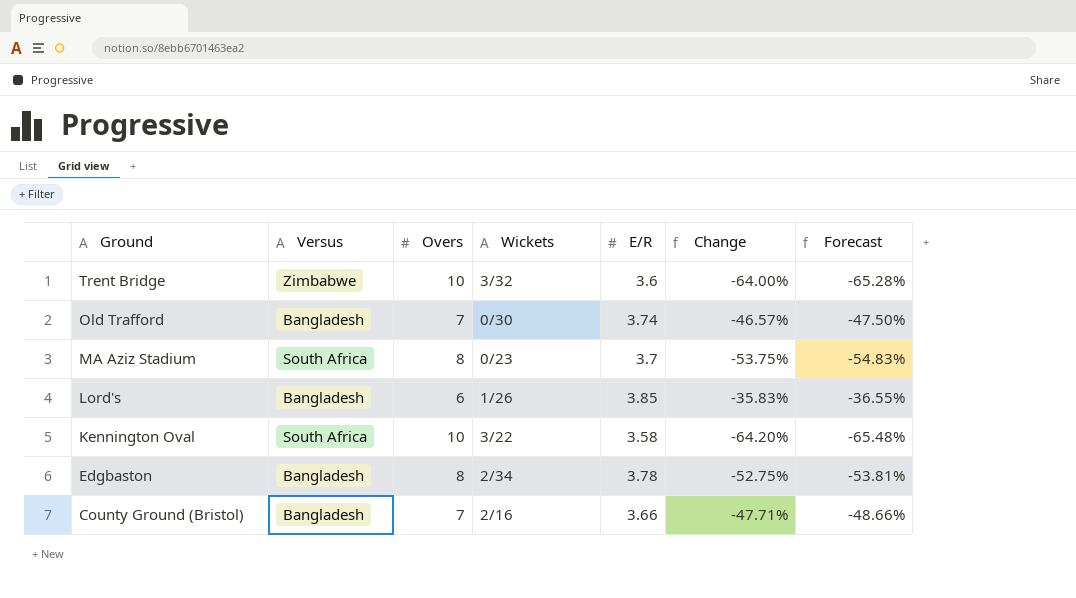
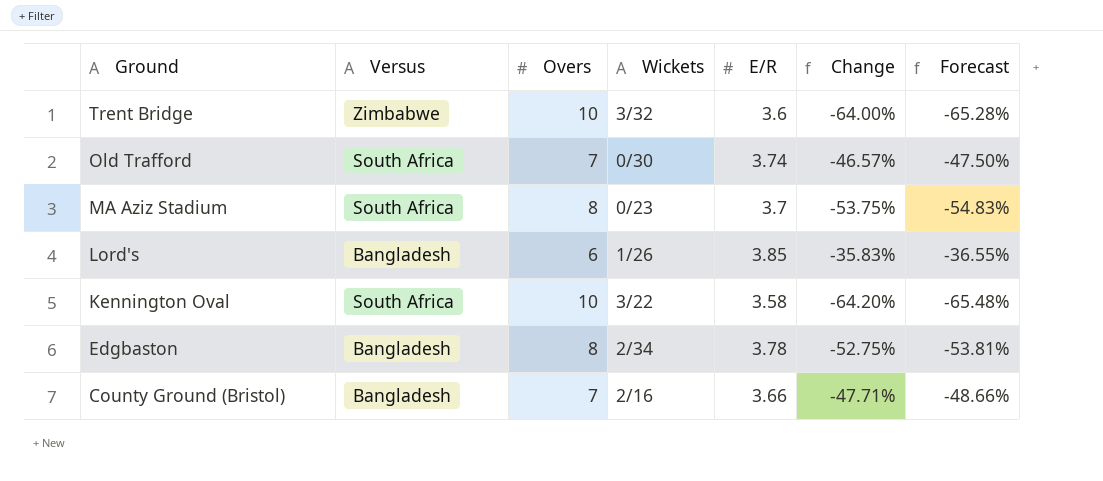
Old Trafford | Versus: Bangladesh -> South Africa

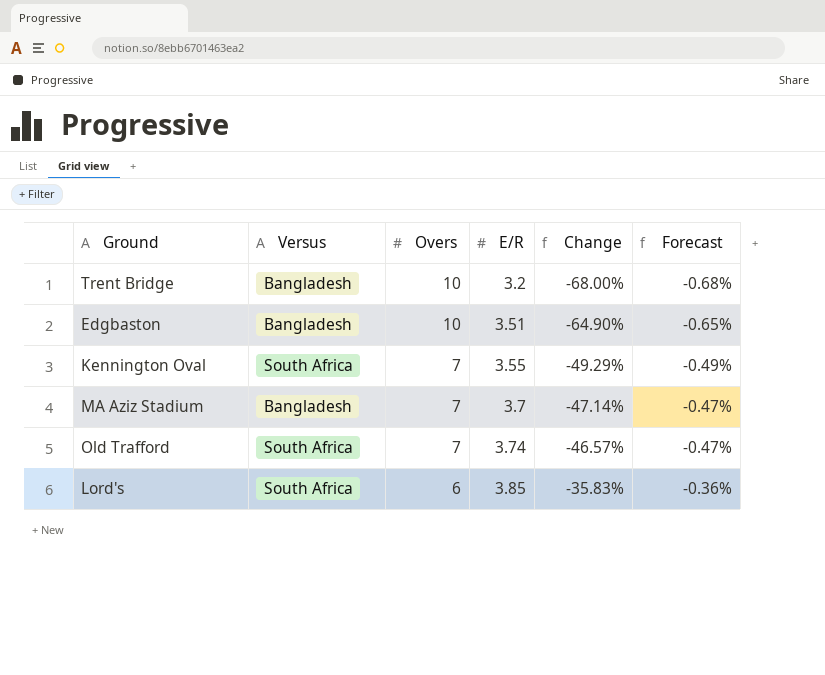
row order: Ground descending -> Overs descending
column Wickets | position: 4 -> none
column Forecast | formula: [Change] * 1.02 -> [Change] * 0.01
row County Ground (Bristol): Bangladesh | 7 | 2/16 | 3.66 | -47.71% | -48.66% -> none
Trent Bridge | Versus: Zimbabwe -> Bangladesh
Trent Bridge | E/R: 3.6 -> 3.2
Trent Bridge | Change: -64.00% -> -68.00%
Edgbaston | Overs: 8 -> 10
Edgbaston | E/R: 3.78 -> 3.51
Edgbaston | Change: -52.75% -> -64.90%
Kennington Oval | Overs: 10 -> 7
Kennington Oval | E/R: 3.58 -> 3.55
Kennington Oval | Change: -64.20% -> -49.29%
MA Aziz Stadium | Versus: South Africa -> Bangladesh
MA Aziz Stadium | Overs: 8 -> 7
MA Aziz Stadium | Change: -53.75% -> -47.14%
Lord's | Versus: Bangladesh -> South Africa

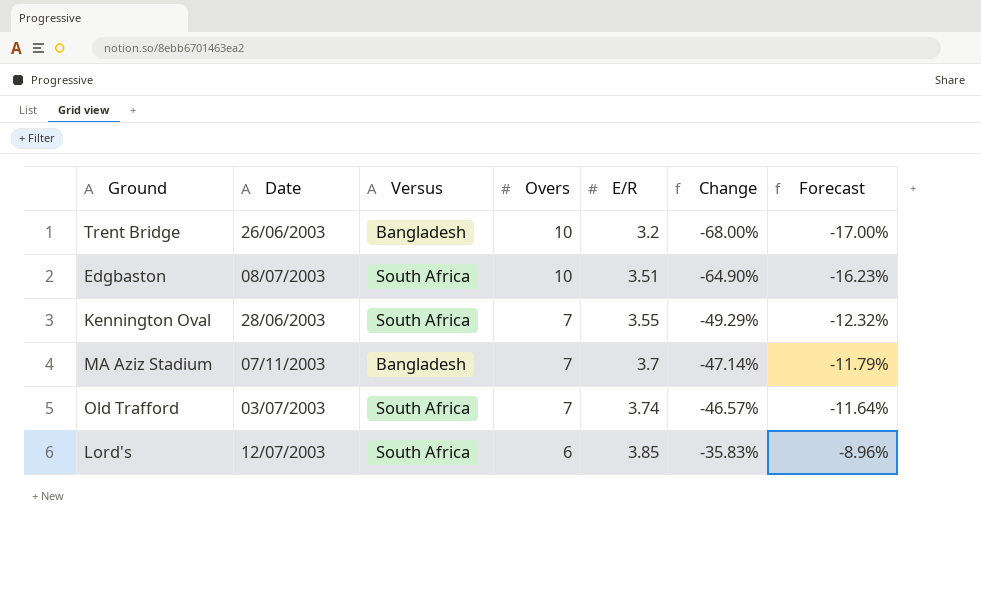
column Date | position: none -> 2
column Forecast | formula: [Change] * 0.01 -> [Change] * 0.25
Edgbaston | Versus: Bangladesh -> South Africa

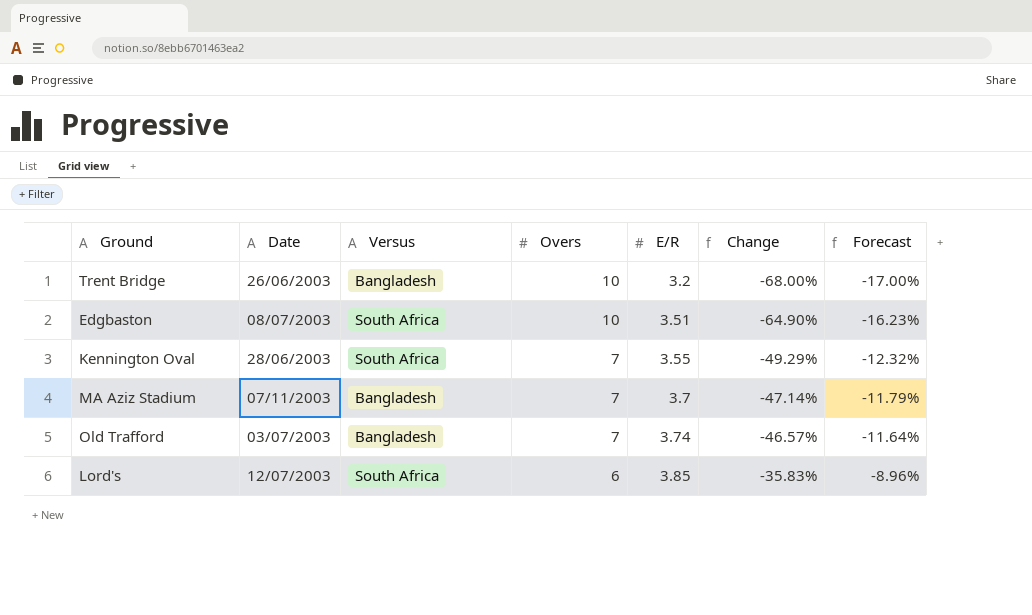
Old Trafford | Versus: South Africa -> Bangladesh

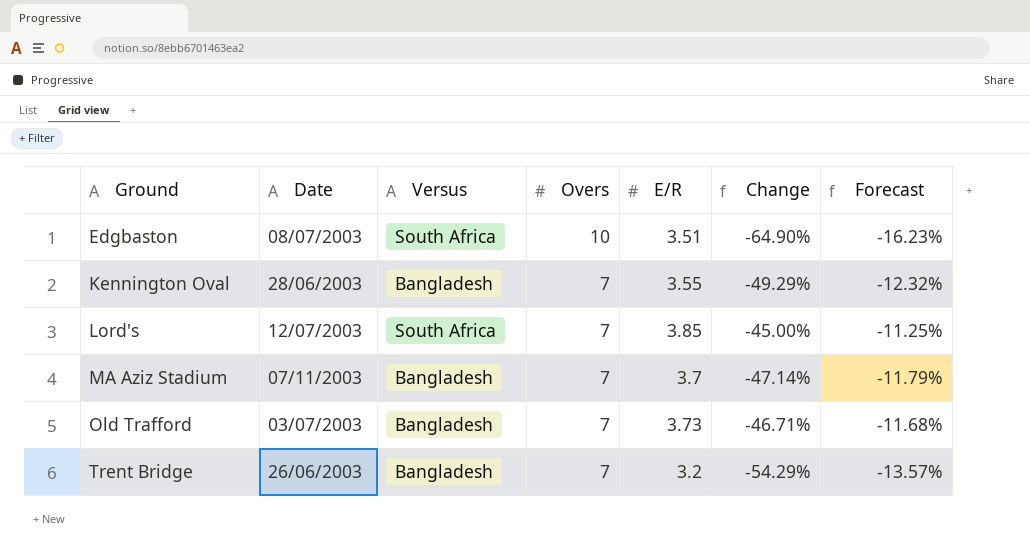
row order: Overs descending -> Ground ascending
Kennington Oval | Versus: South Africa -> Bangladesh
Lord's | Overs: 6 -> 7
Lord's | Change: -35.83% -> -45.00%
Lord's | Forecast: -8.96% -> -11.25%
Old Trafford | E/R: 3.74 -> 3.73
Old Trafford | Change: -46.57% -> -46.71%
Old Trafford | Forecast: -11.64% -> -11.68%
Trent Bridge | Overs: 10 -> 7
Trent Bridge | Change: -68.00% -> -54.29%
Trent Bridge | Forecast: -17.00% -> -13.57%

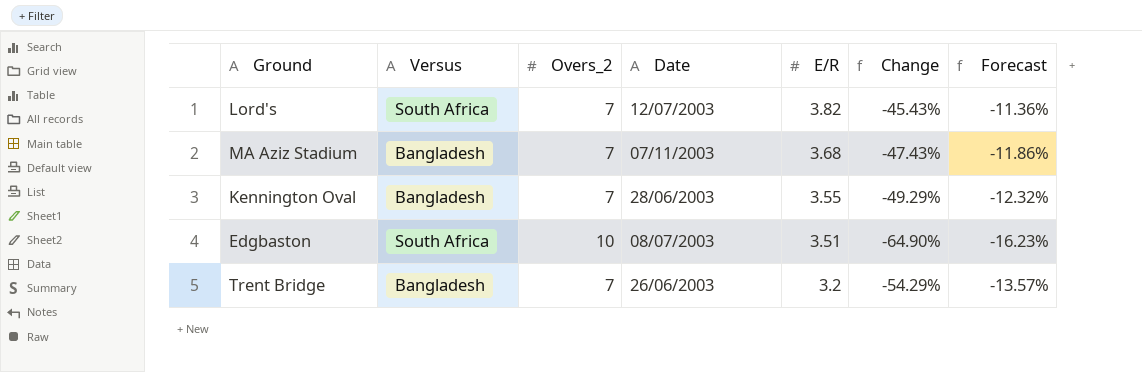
row order: Ground ascending -> E/R descending
column name: Overs -> Overs_2
column Date | position: 2 -> 4
row Old Trafford: 03/07/2003 | Bangladesh | 7 | 3.73 | -46.71% | -11.68% -> none
Lord's | E/R: 3.85 -> 3.82
Lord's | Change: -45.00% -> -45.43%
Lord's | Forecast: -11.25% -> -11.36%
MA Aziz Stadium | E/R: 3.7 -> 3.68
MA Aziz Stadium | Change: -47.14% -> -47.43%
MA Aziz Stadium | Forecast: -11.79% -> -11.86%

